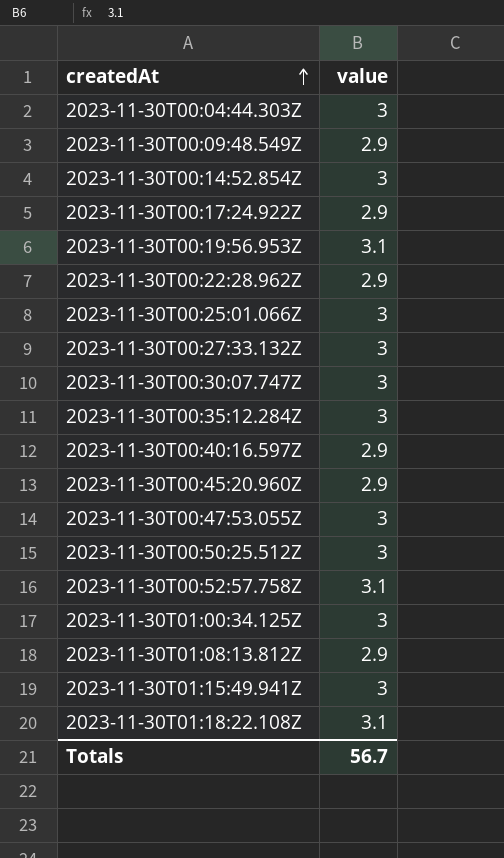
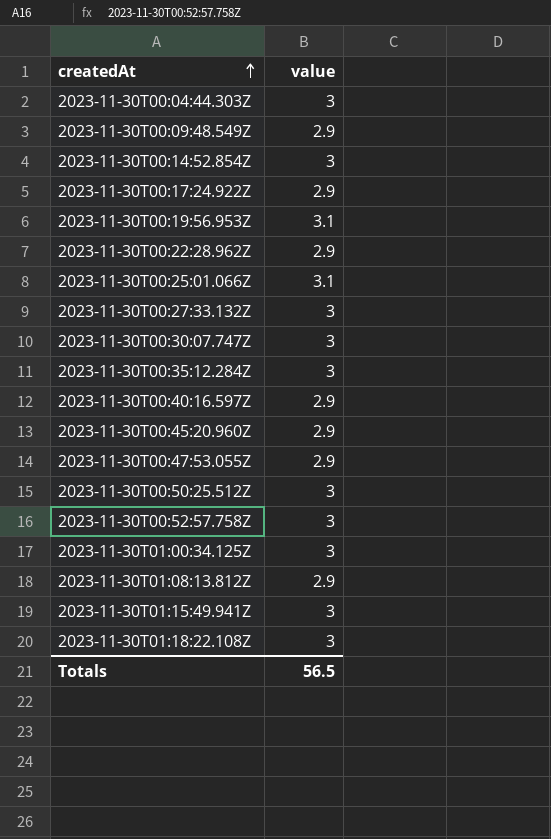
2023-11-30T00:25:01.066Z | value: 3 -> 3.1
2023-11-30T00:47:53.055Z | value: 3 -> 2.9
2023-11-30T00:52:57.758Z | value: 3.1 -> 3
2023-11-30T01:18:22.108Z | value: 3.1 -> 3
Totals | value: 56.7 -> 56.5

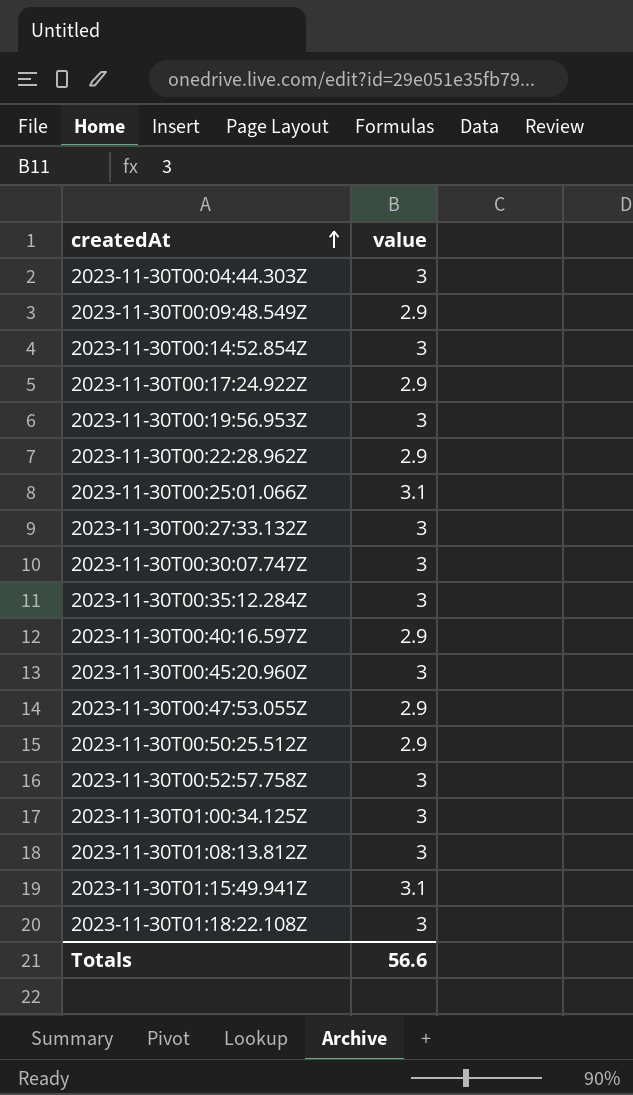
2023-11-30T00:19:56.953Z | value: 3.1 -> 3
2023-11-30T00:45:20.960Z | value: 2.9 -> 3
2023-11-30T00:50:25.512Z | value: 3 -> 2.9
2023-11-30T01:08:13.812Z | value: 2.9 -> 3
2023-11-30T01:15:49.941Z | value: 3 -> 3.1
Totals | value: 56.5 -> 56.6

